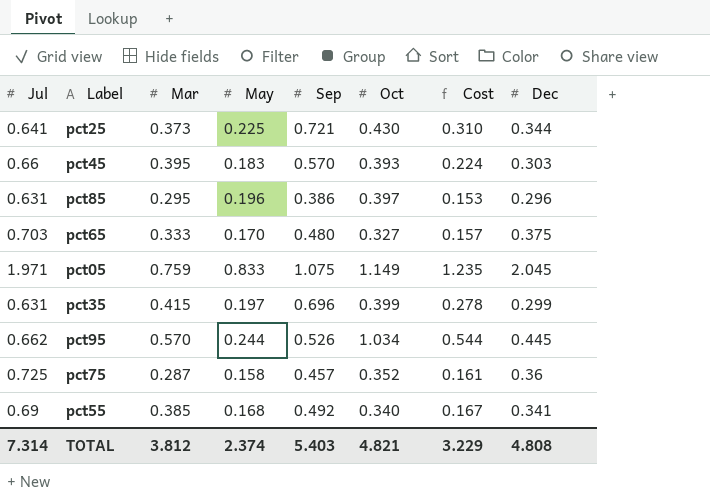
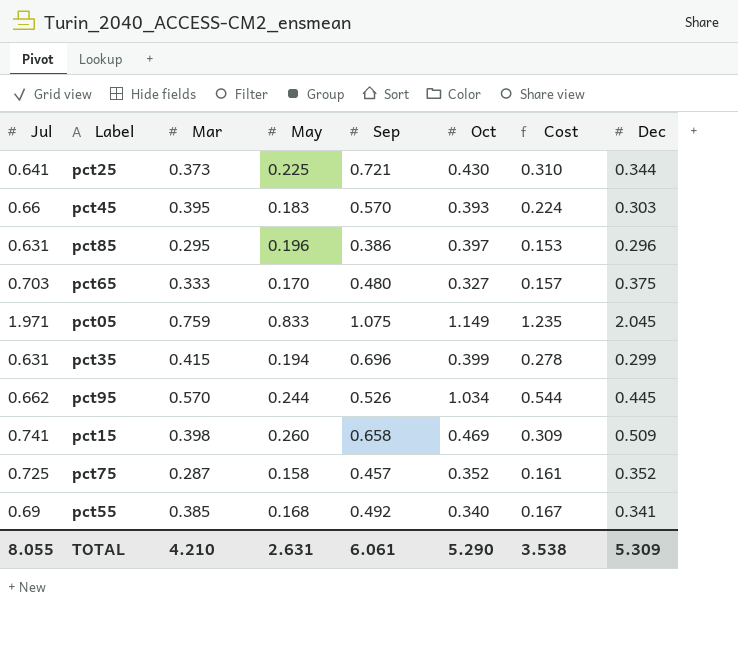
pct35 | May: 0.197 -> 0.194
row pct15: none -> 0.741 | 0.398 | 0.260 | 0.658 | 0.469 | 0.309 | 0.509
pct75 | Dec: 0.36 -> 0.352
TOTAL | Jul: 7.314 -> 8.055
TOTAL | Mar: 3.812 -> 4.210
TOTAL | May: 2.374 -> 2.631
TOTAL | Sep: 5.403 -> 6.061
TOTAL | Oct: 4.821 -> 5.290
TOTAL | Cost: 3.229 -> 3.538
TOTAL | Dec: 4.808 -> 5.309

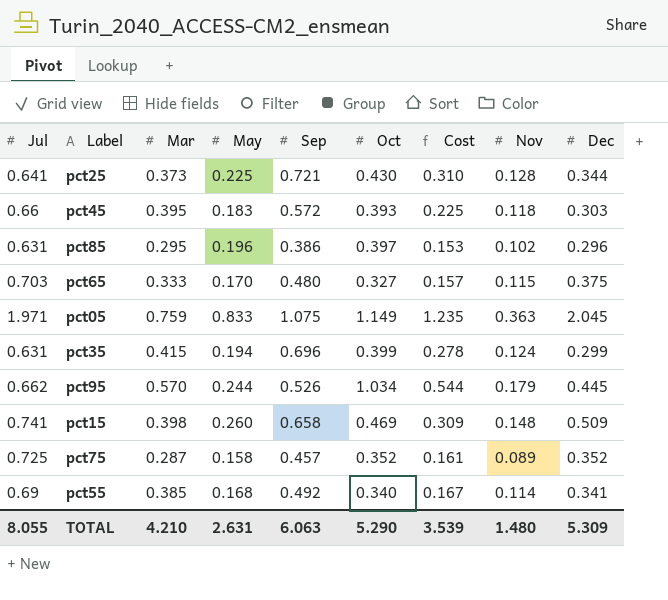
column Nov | position: none -> 8
pct45 | Sep: 0.570 -> 0.572
pct45 | Cost: 0.224 -> 0.225
TOTAL | Sep: 6.061 -> 6.063
TOTAL | Cost: 3.538 -> 3.539

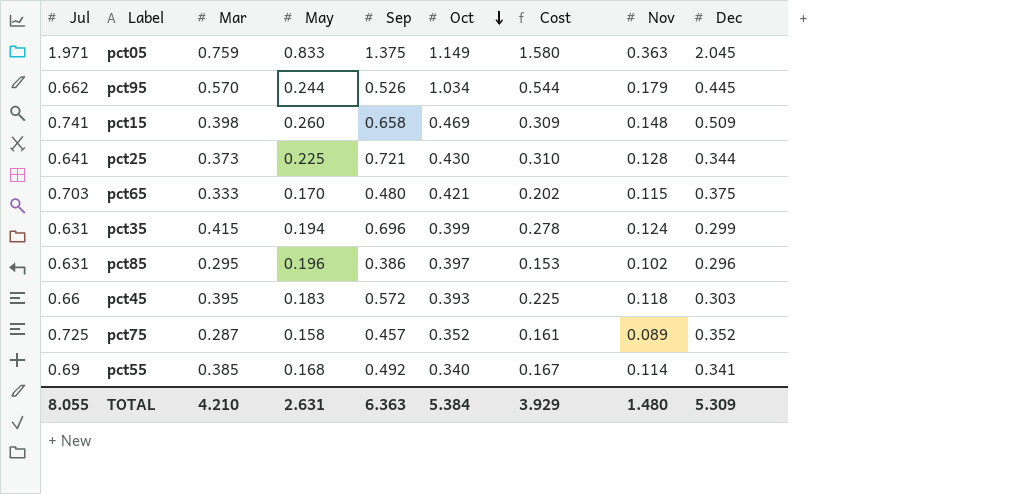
row order: none -> Oct descending
pct05 | Sep: 1.075 -> 1.375
pct05 | Cost: 1.235 -> 1.580
pct65 | Oct: 0.327 -> 0.421
pct65 | Cost: 0.157 -> 0.202
TOTAL | Sep: 6.063 -> 6.363
TOTAL | Oct: 5.290 -> 5.384
TOTAL | Cost: 3.539 -> 3.929

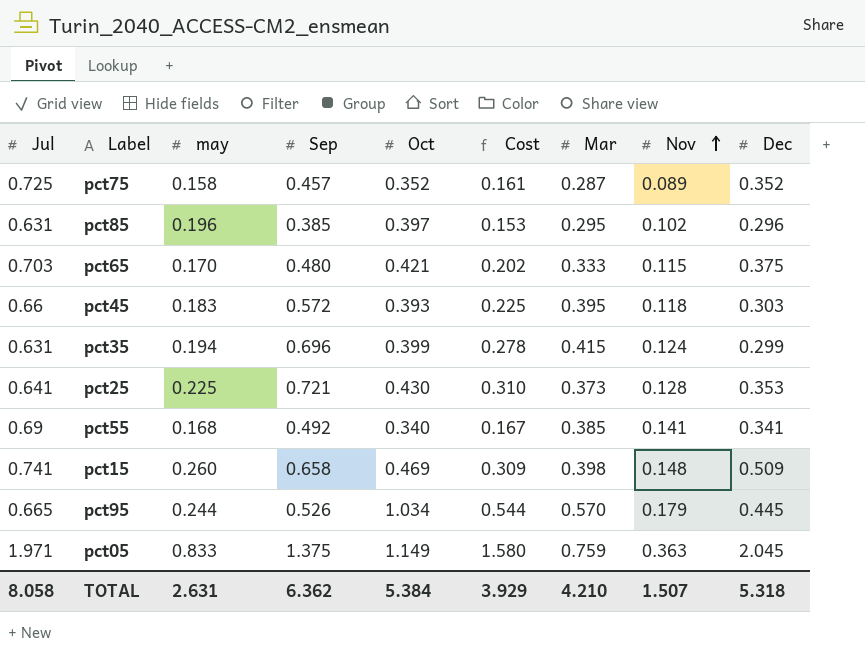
row order: Oct descending -> Nov ascending
column name: May -> may
column Mar | position: 3 -> 7
pct85 | Sep: 0.386 -> 0.385
pct25 | Dec: 0.344 -> 0.353
pct55 | Nov: 0.114 -> 0.141
pct95 | Jul: 0.662 -> 0.665
TOTAL | Jul: 8.055 -> 8.058
TOTAL | Sep: 6.363 -> 6.362
TOTAL | Nov: 1.480 -> 1.507
TOTAL | Dec: 5.309 -> 5.318

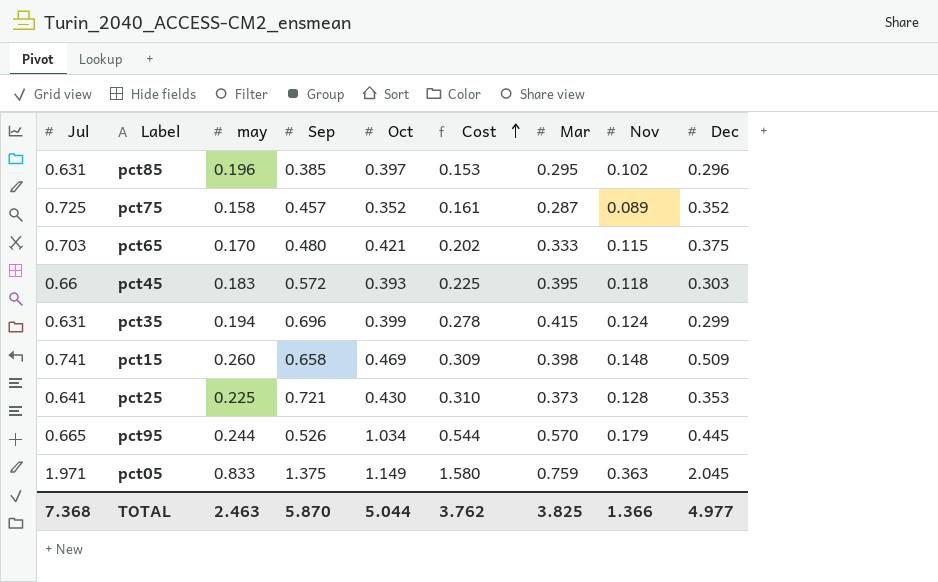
row order: Nov ascending -> Cost ascending
row pct55: 0.69 | 0.168 | 0.492 | 0.340 | 0.167 | 0.385 | 0.141 | 0.341 -> none
TOTAL | Jul: 8.058 -> 7.368
TOTAL | may: 2.631 -> 2.463
TOTAL | Sep: 6.362 -> 5.870
TOTAL | Oct: 5.384 -> 5.044
TOTAL | Cost: 3.929 -> 3.762
TOTAL | Mar: 4.210 -> 3.825
TOTAL | Nov: 1.507 -> 1.366
TOTAL | Dec: 5.318 -> 4.977

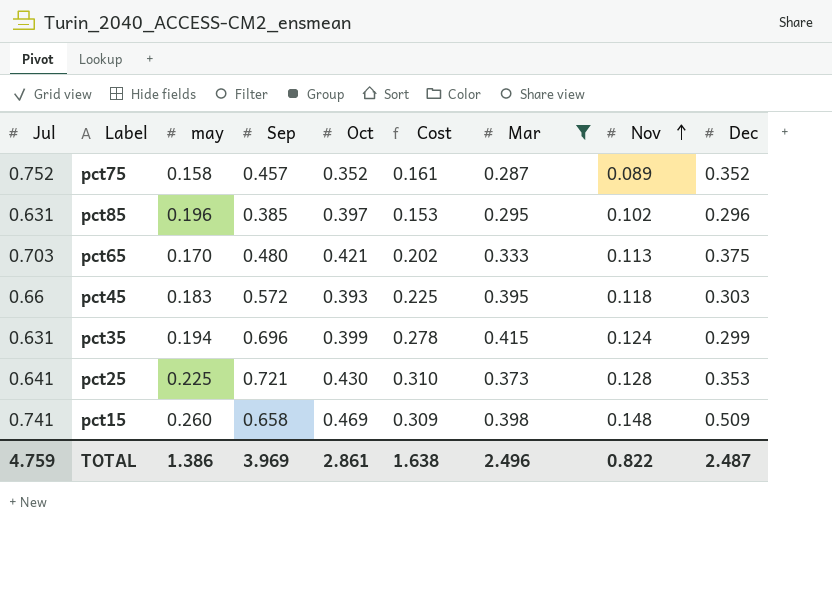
filter: none -> Mar <= 0.415
row order: Cost ascending -> Nov ascending
pct75 | Jul: 0.725 -> 0.752
pct65 | Nov: 0.115 -> 0.113
TOTAL | Jul: 7.368 -> 4.759
TOTAL | may: 2.463 -> 1.386
TOTAL | Sep: 5.870 -> 3.969
TOTAL | Oct: 5.044 -> 2.861
TOTAL | Cost: 3.762 -> 1.638
TOTAL | Mar: 3.825 -> 2.496
TOTAL | Nov: 1.366 -> 0.822
TOTAL | Dec: 4.977 -> 2.487

